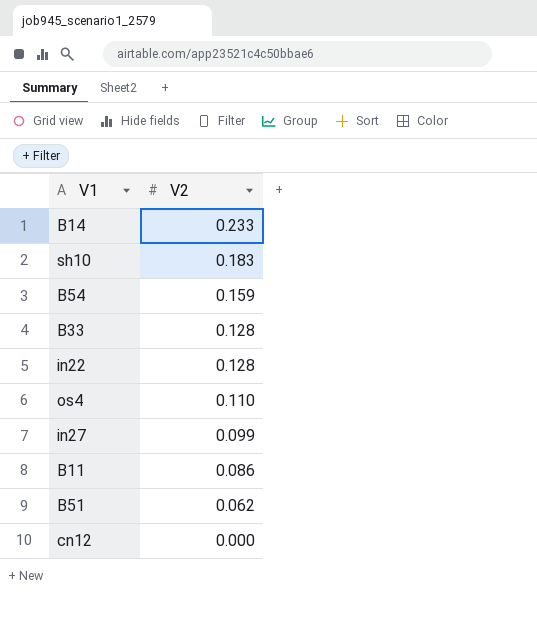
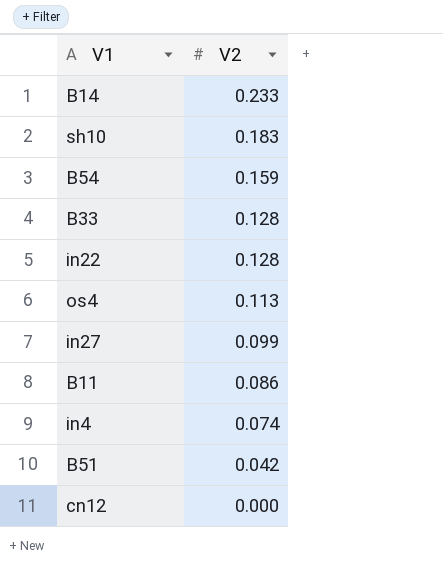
os4 | V2: 0.110 -> 0.113
row in4: none -> 0.074
B51 | V2: 0.062 -> 0.042

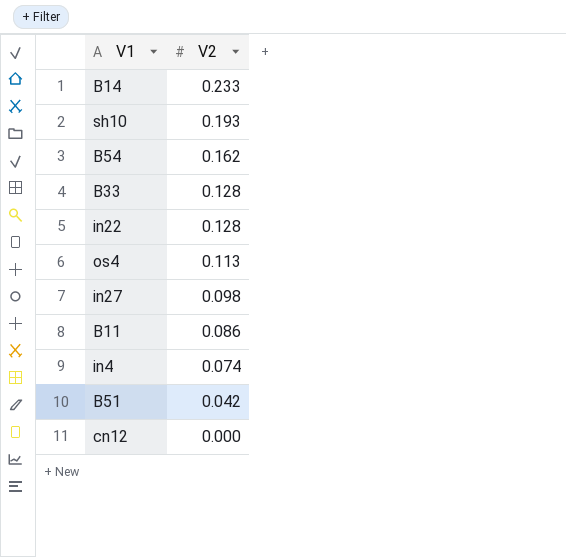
sh10 | V2: 0.183 -> 0.193
B54 | V2: 0.159 -> 0.162
in27 | V2: 0.099 -> 0.098

